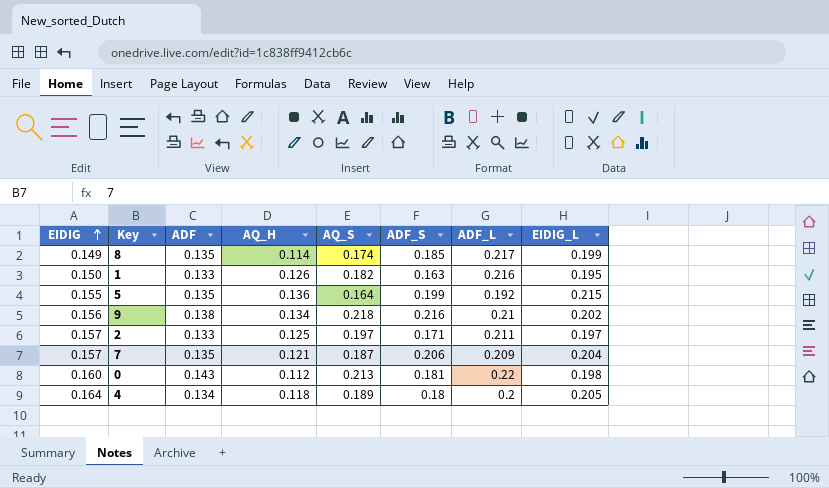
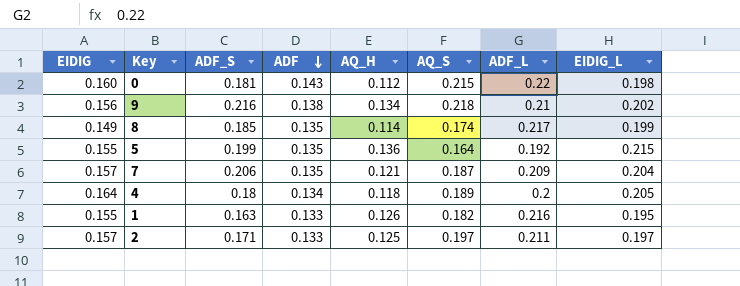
row order: EIDIG ascending -> ADF descending
column ADF_S | position: 6 -> 3
0 | AQ_S: 0.213 -> 0.215
1 | EIDIG: 0.150 -> 0.155

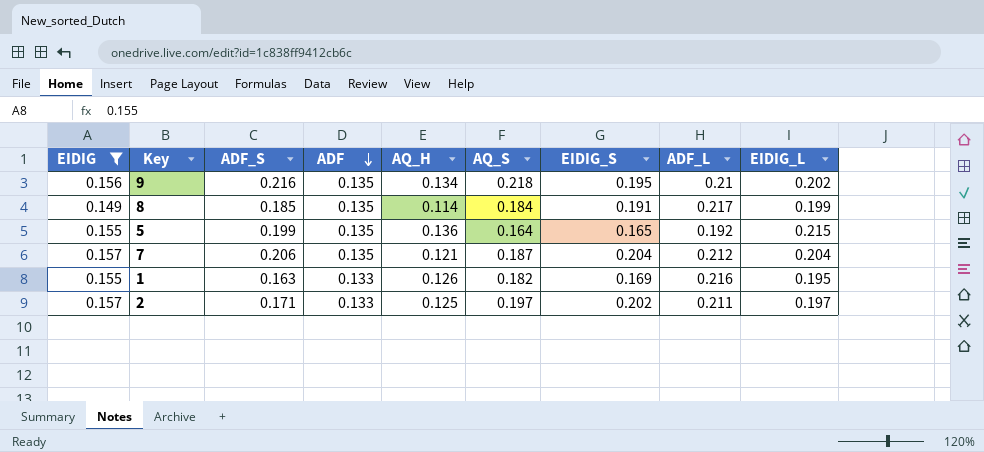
filter: none -> EIDIG <= 0.157
column EIDIG_S | position: none -> 7
9 | ADF: 0.138 -> 0.135
8 | AQ_S: 0.174 -> 0.184
7 | ADF_L: 0.209 -> 0.212

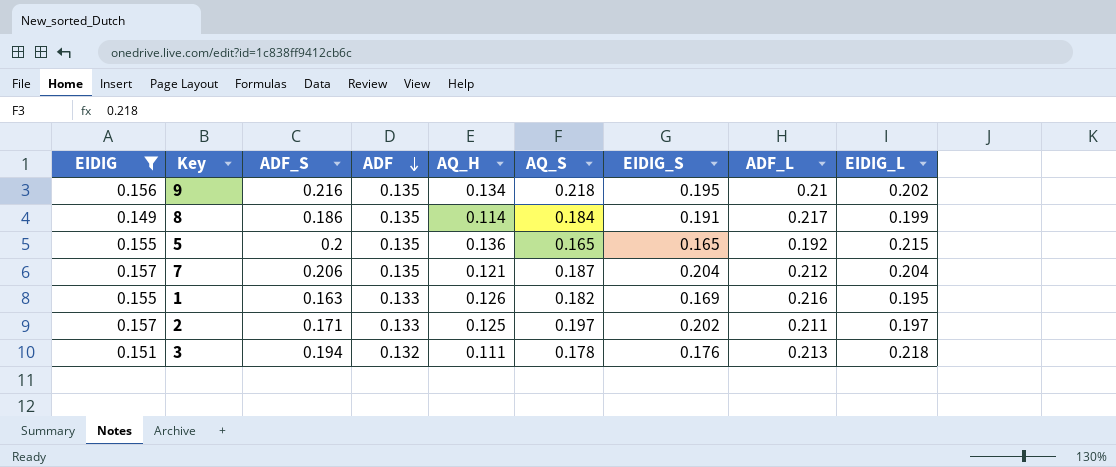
8 | ADF_S: 0.185 -> 0.186
5 | ADF_S: 0.199 -> 0.2
5 | AQ_S: 0.164 -> 0.165
row 3: none -> 0.151 | 0.194 | 0.132 | 0.111 | 0.178 | 0.176 | 0.213 | 0.218

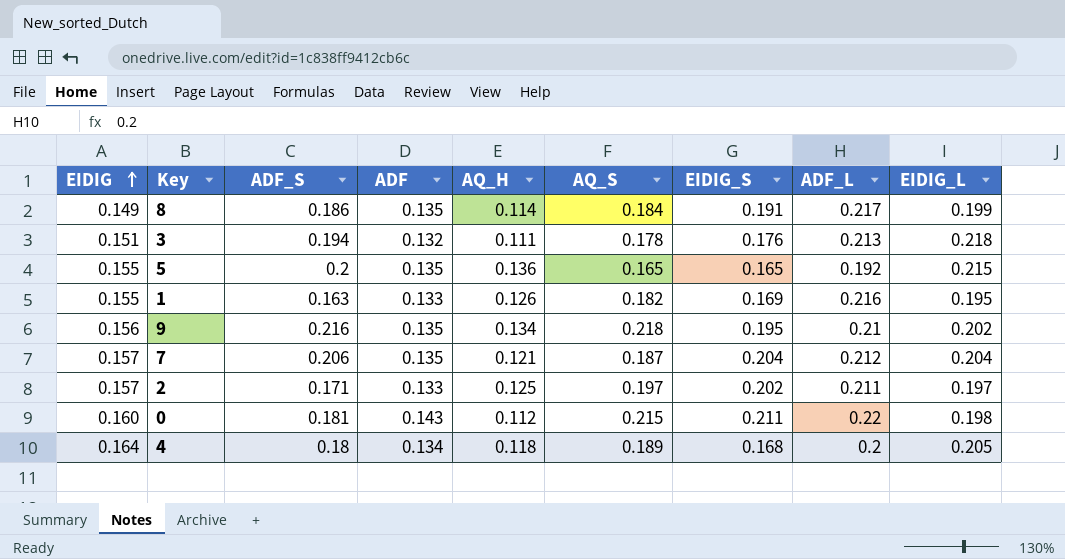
filter: EIDIG <= 0.157 -> none
row order: ADF descending -> EIDIG ascending

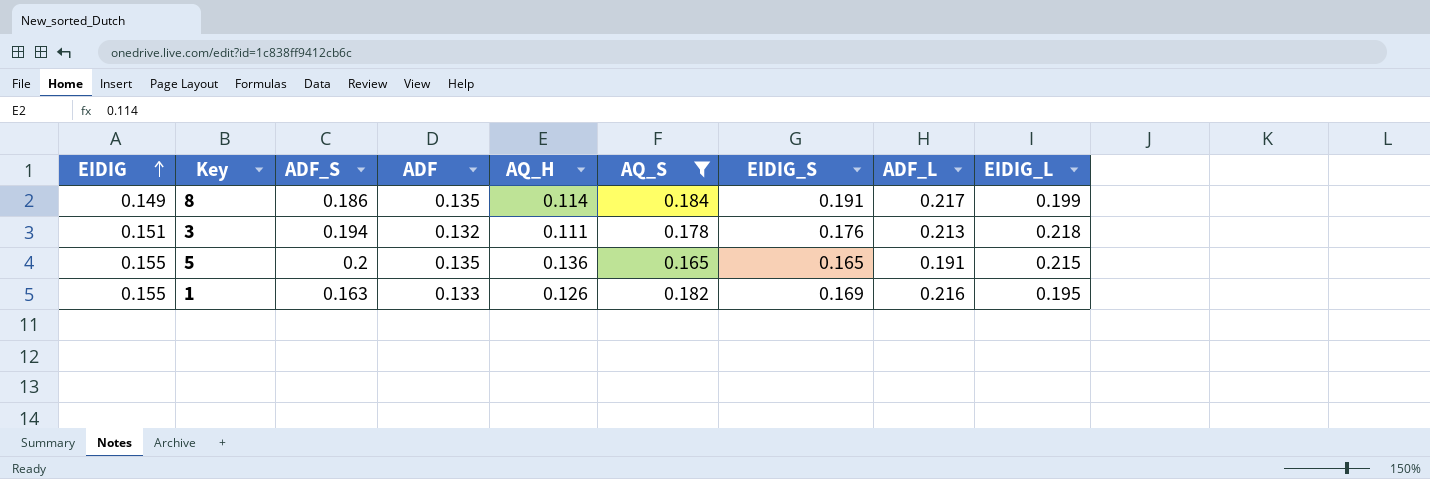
filter: none -> AQ_S <= 0.184
5 | ADF_L: 0.192 -> 0.191

